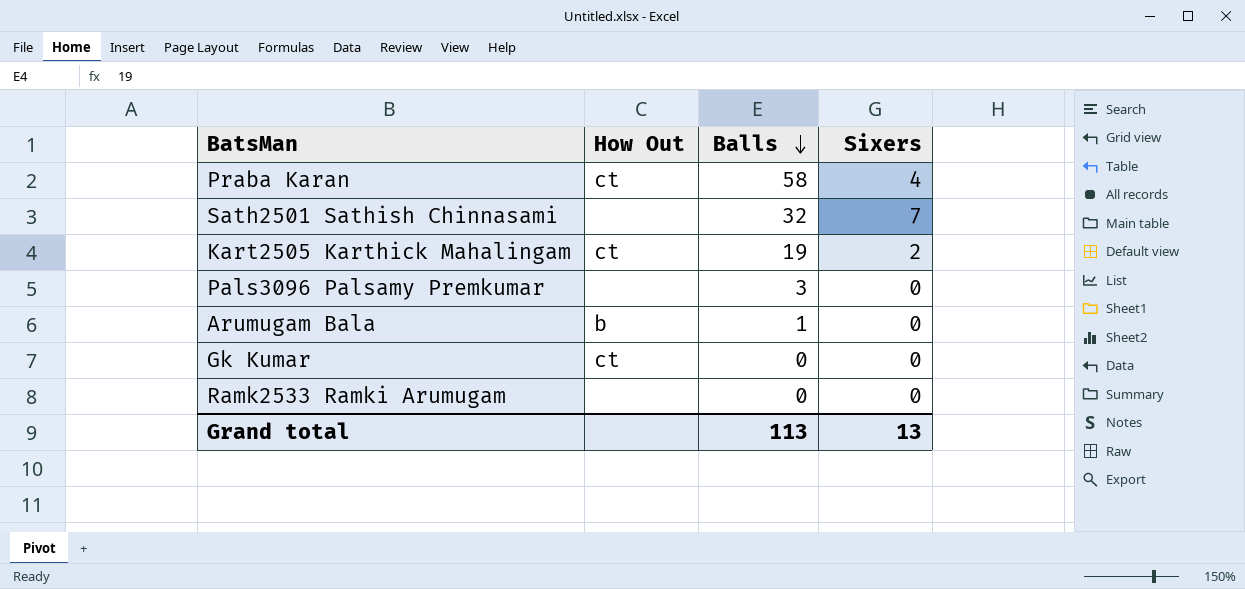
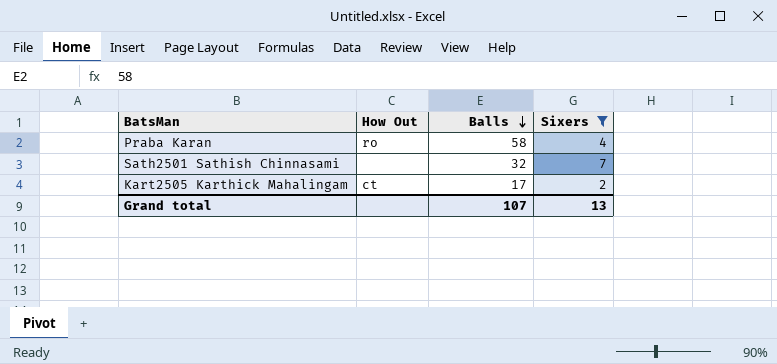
filter: none -> Sixers != 0
Praba Karan | How Out: ct -> ro
Kart2505 Karthick Mahalingam | Balls: 19 -> 17
Grand total | Balls: 113 -> 107

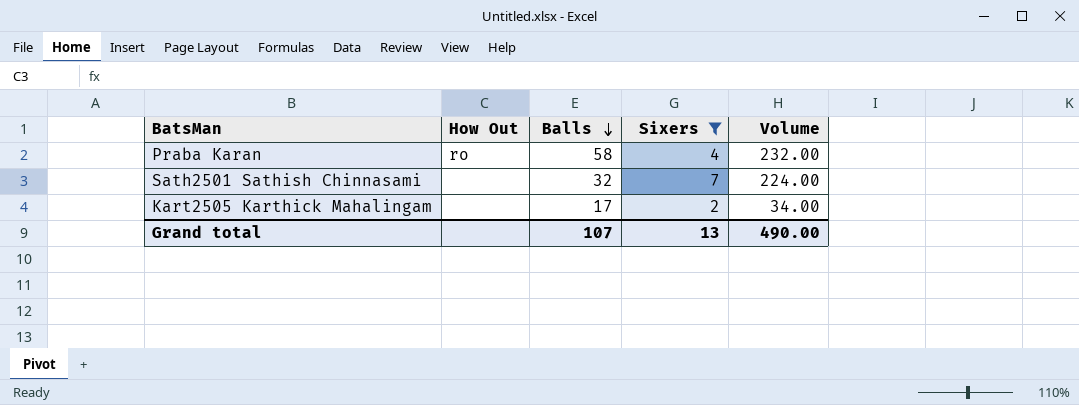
column Volume | formula: none -> [Balls] * [Sixers]
Kart2505 Karthick Mahalingam | How Out: ct -> none

